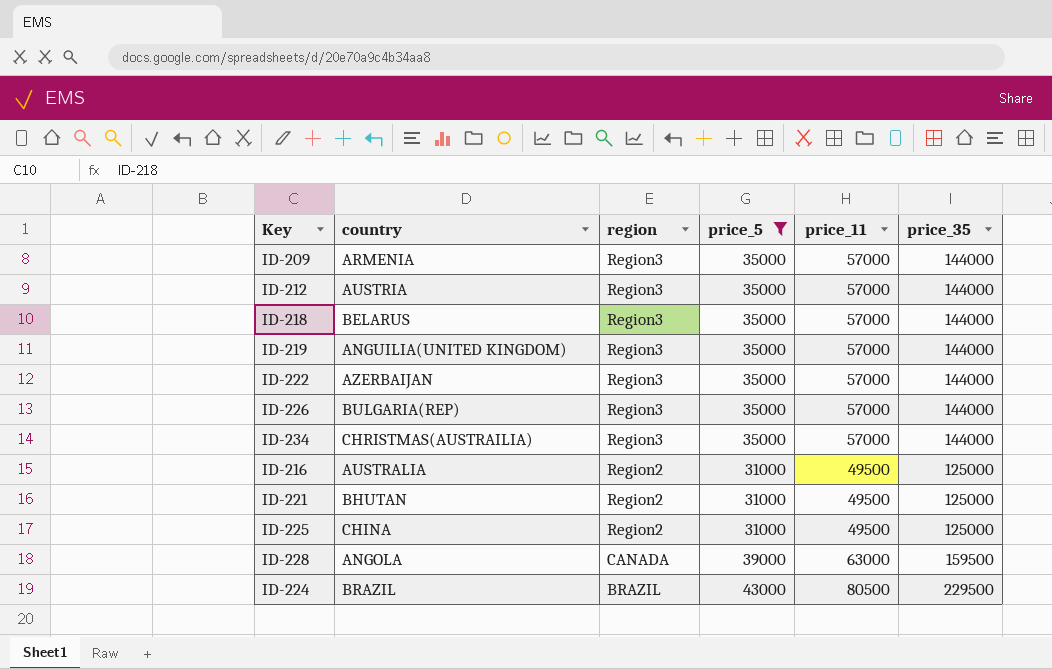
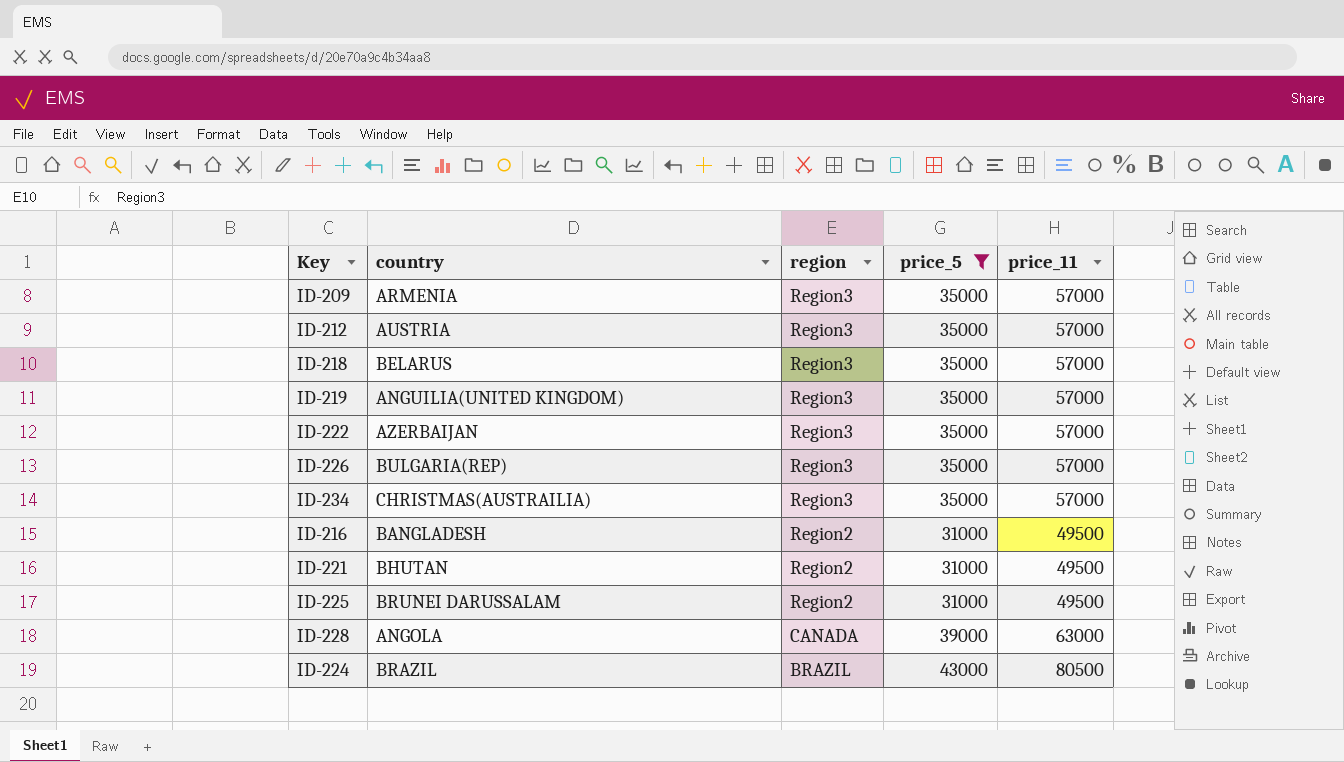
column price_35 | position: 6 -> none
ID-216 | country: AUSTRALIA -> BANGLADESH
ID-225 | country: CHINA -> BRUNEI DARUSSALAM

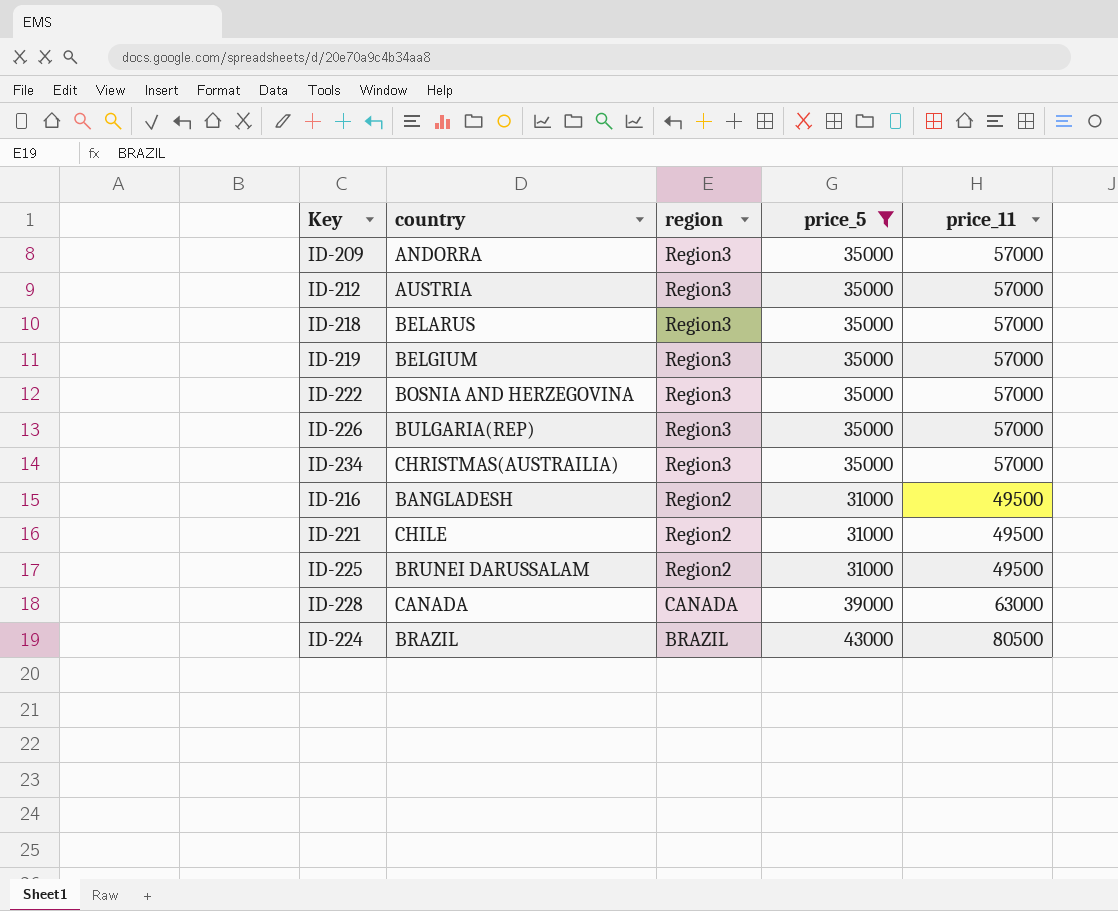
ID-209 | country: ARMENIA -> ANDORRA
ID-219 | country: ANGUILIA(UNITED KINGDOM) -> BELGIUM
ID-222 | country: AZERBAIJAN -> BOSNIA AND HERZEGOVINA
ID-221 | country: BHUTAN -> CHILE
ID-228 | country: ANGOLA -> CANADA

